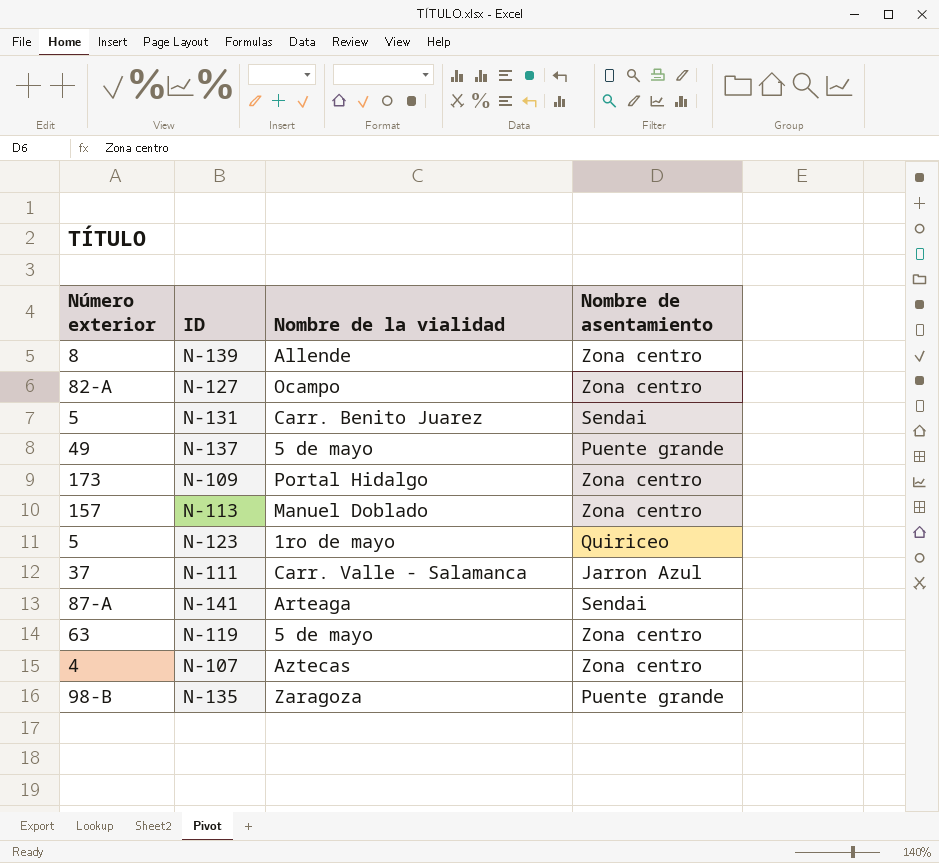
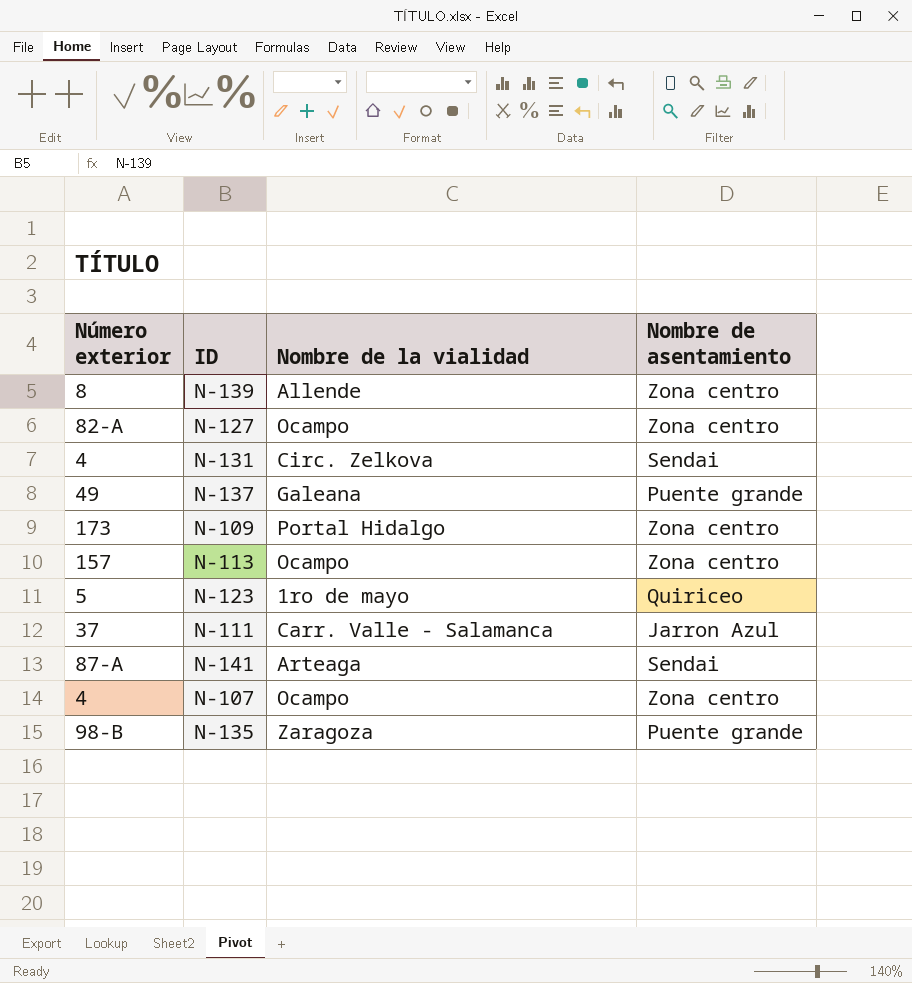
row N-119: 63 | 5 de mayo | Zona centro -> none
N-131 | Número exterior: 5 -> 4
N-131 | Nombre de la vialidad: Carr. Benito Juarez -> Circ. Zelkova
N-137 | Nombre de la vialidad: 5 de mayo -> Galeana
N-113 | Nombre de la vialidad: Manuel Doblado -> Ocampo
N-107 | Nombre de la vialidad: Aztecas -> Ocampo

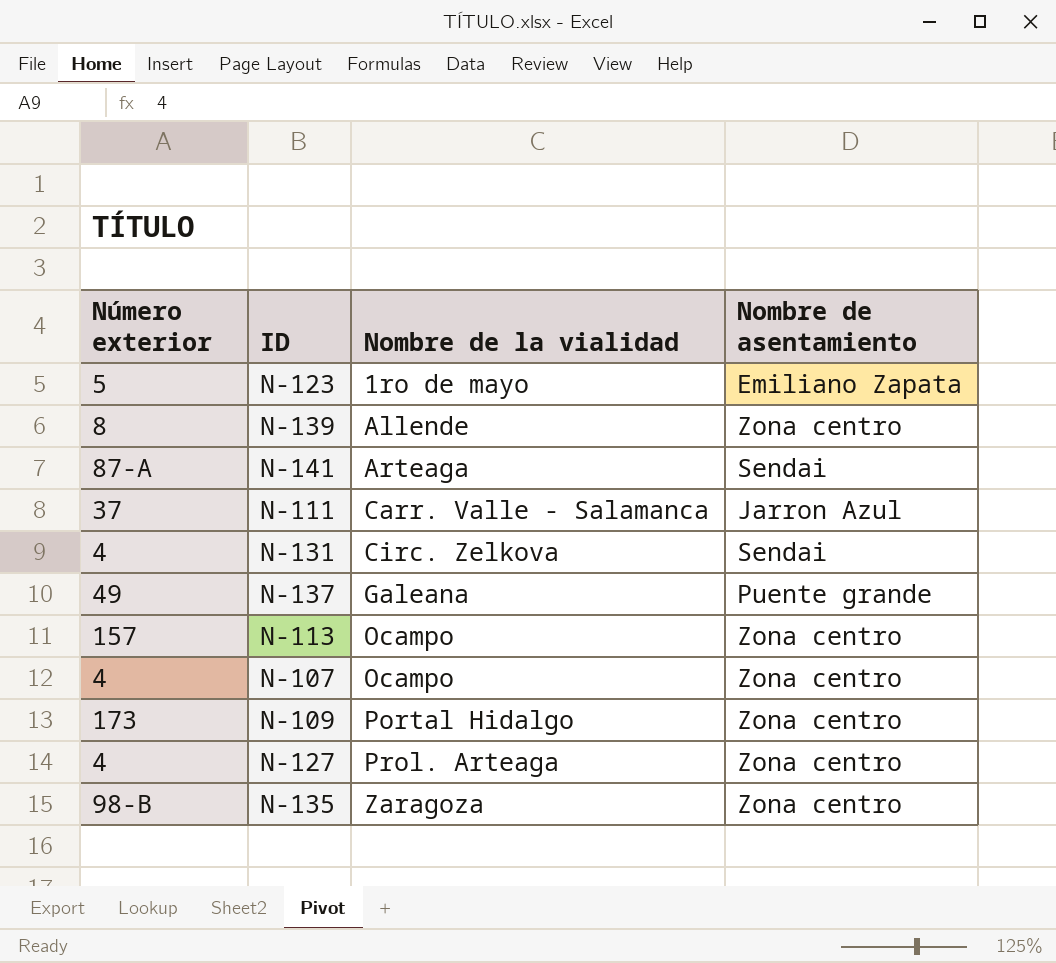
row order: none -> Nombre de la vialidad ascending
N-123 | Nombre de asentamiento: Quiriceo -> Emiliano Zapata
N-127 | Número exterior: 82-A -> 4
N-127 | Nombre de la vialidad: Ocampo -> Prol. Arteaga
N-135 | Nombre de asentamiento: Puente grande -> Zona centro

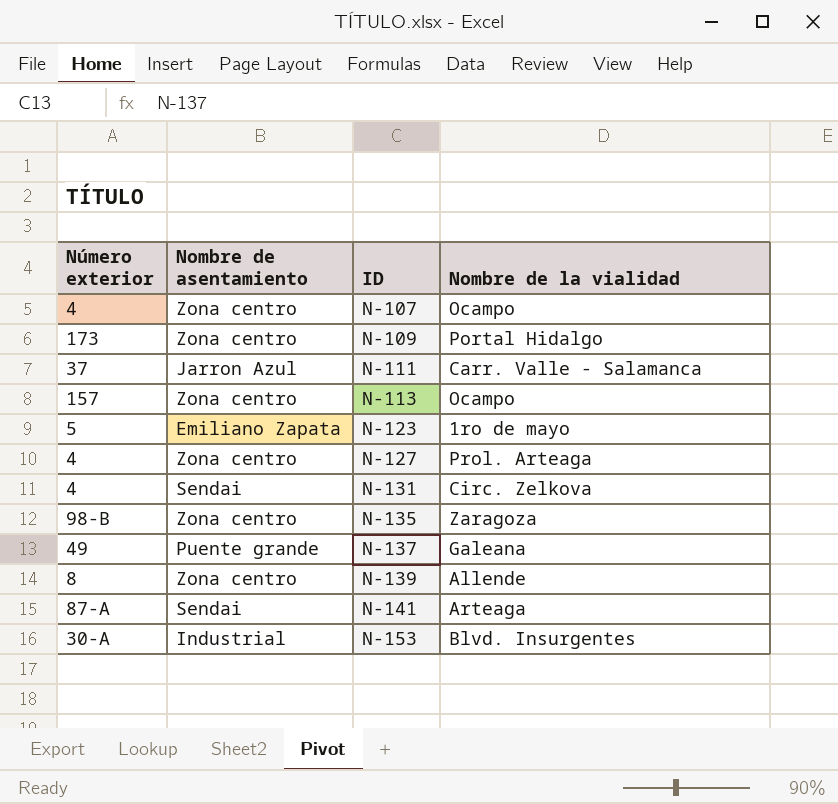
row order: Nombre de la vialidad ascending -> ID ascending
column Nombre de asentamiento | position: 4 -> 2
row N-153: none -> 30-A | Industrial | Blvd. Insurgentes

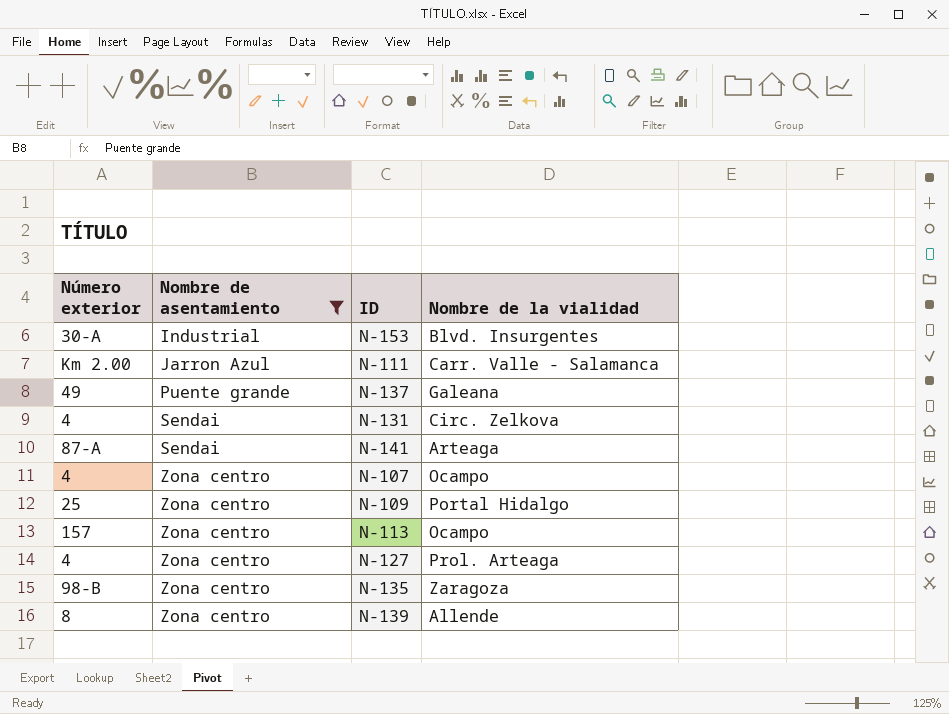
filter: none -> Nombre de asentamiento != Emiliano Zapata
row order: ID ascending -> Nombre de asentamiento ascending
N-111 | Número exterior: 37 -> Km 2.00
N-109 | Número exterior: 173 -> 25

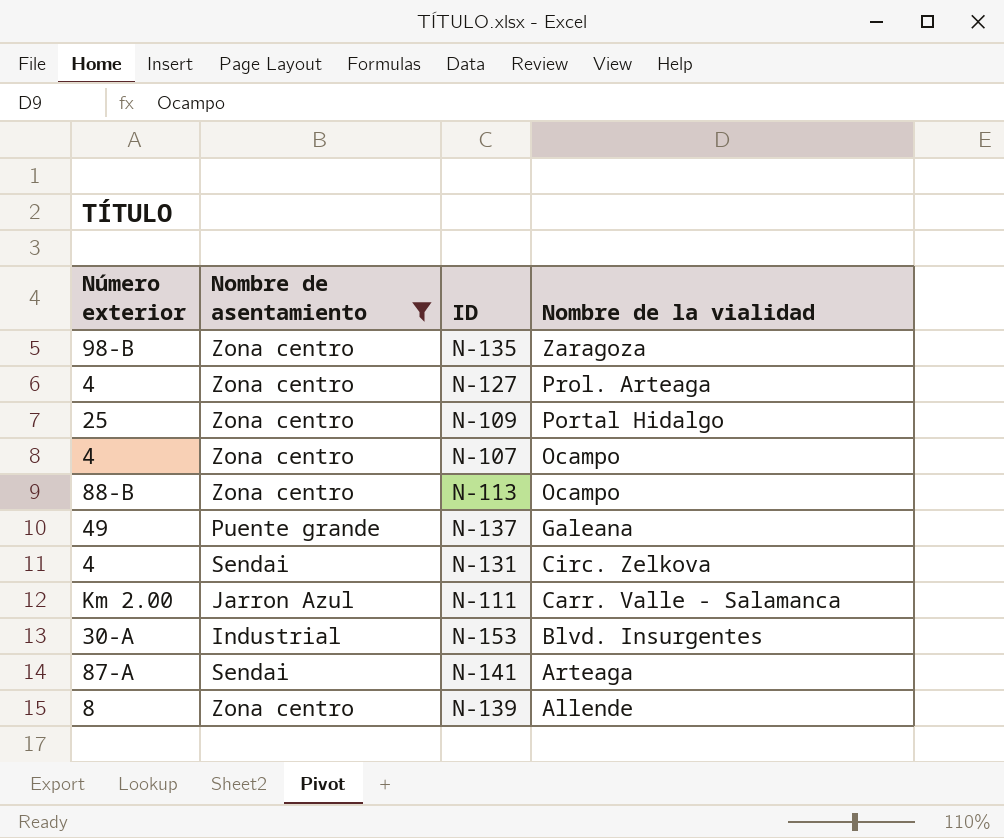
row order: Nombre de asentamiento ascending -> Nombre de la vialidad descending
N-113 | Número exterior: 157 -> 88-B

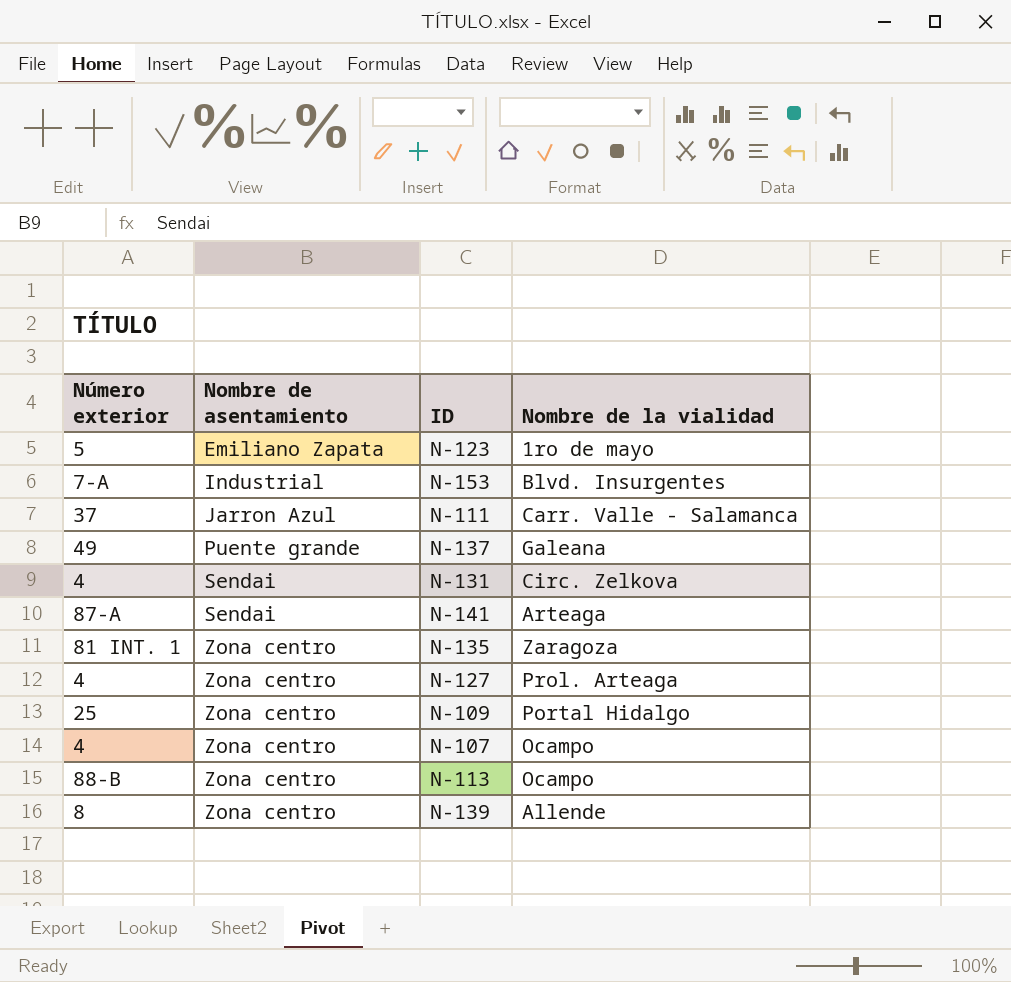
filter: Nombre de asentamiento != Emiliano Zapata -> none
row order: Nombre de la vialidad descending -> Nombre de asentamiento ascending
N-153 | Número exterior: 30-A -> 7-A
N-111 | Número exterior: Km 2.00 -> 37
N-135 | Número exterior: 98-B -> 81 INT. 1

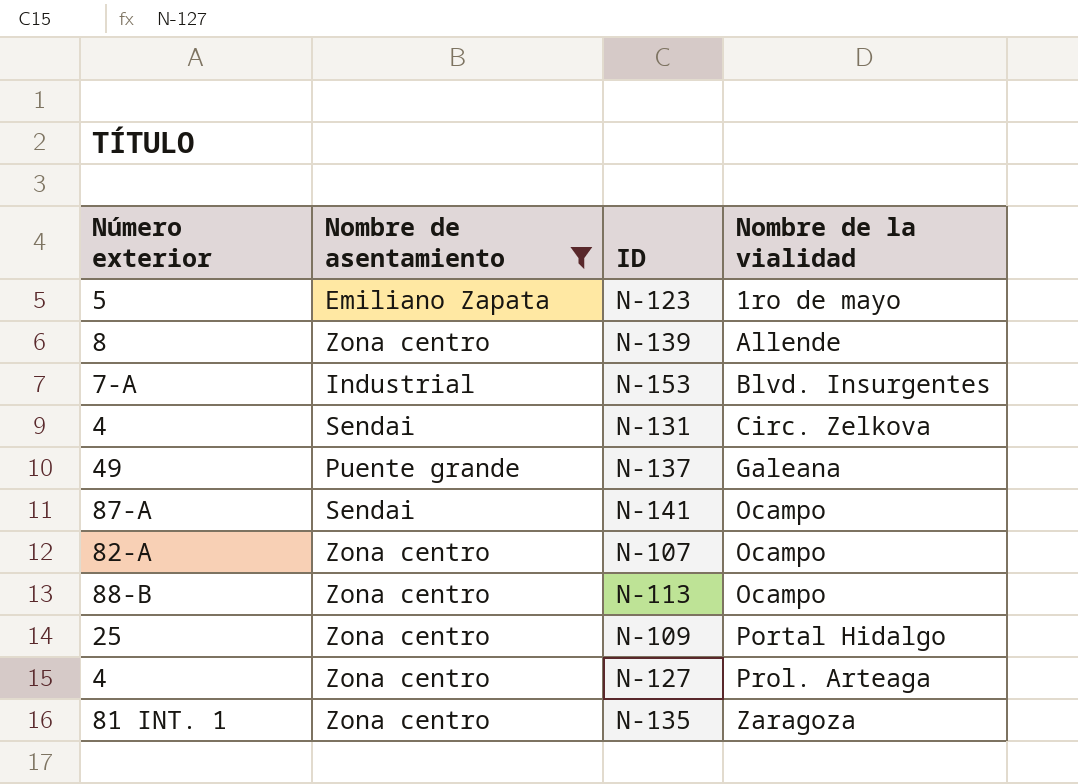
filter: none -> Nombre de asentamiento != Jarron Azul
row order: Nombre de asentamiento ascending -> Nombre de la vialidad ascending
N-141 | Nombre de la vialidad: Arteaga -> Ocampo
N-107 | Número exterior: 4 -> 82-A

